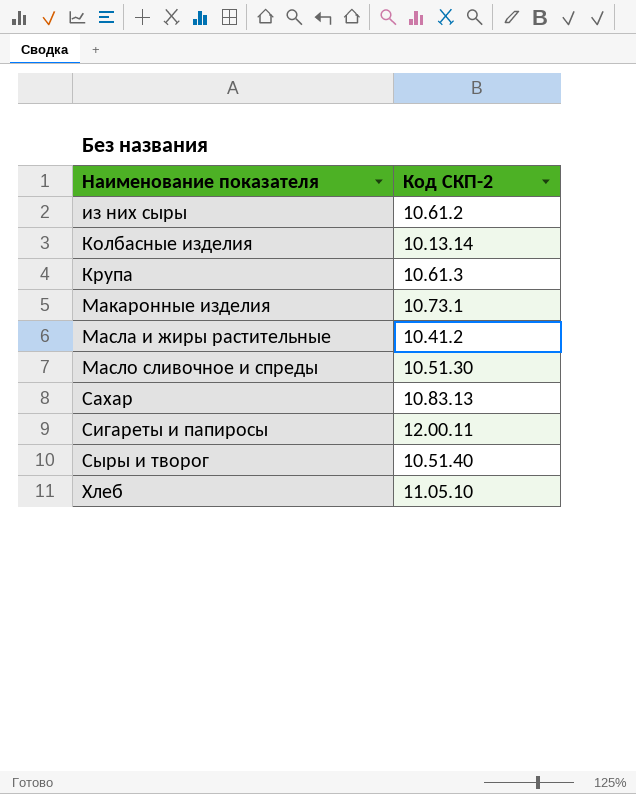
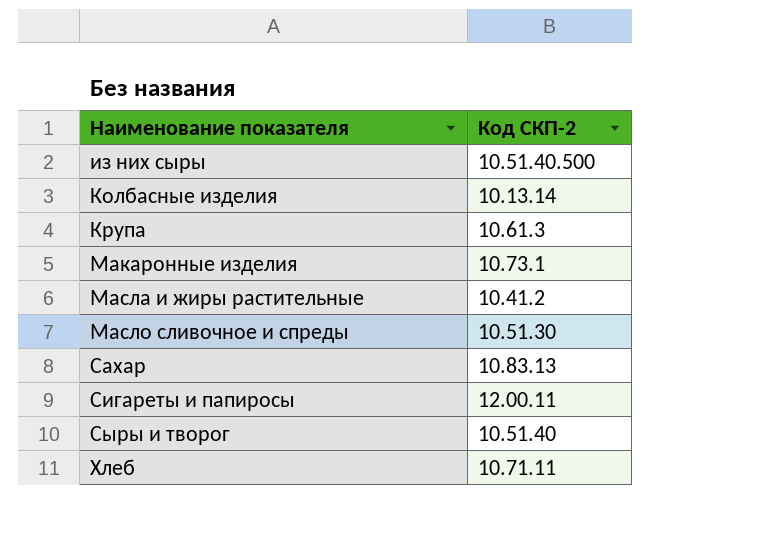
из них сыры | Код СКП-2: 10.61.2 -> 10.51.40.500
Хлеб | Код СКП-2: 11.05.10 -> 10.71.11

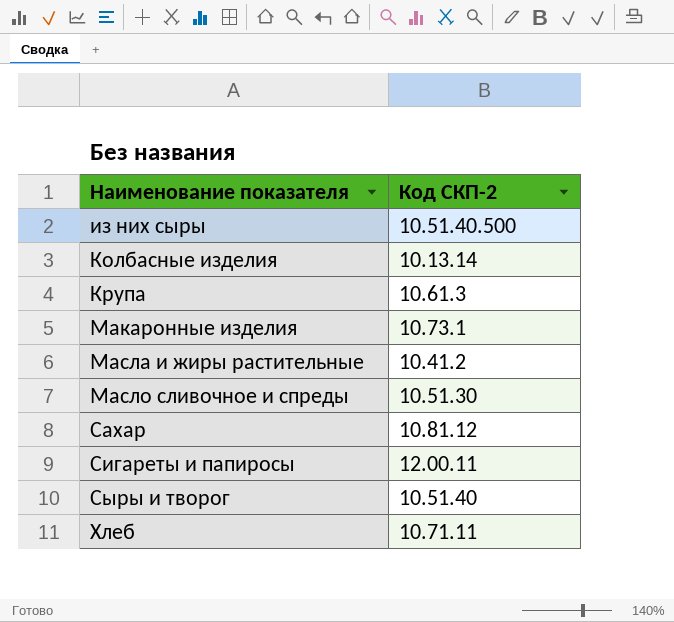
Сахар | Код СКП-2: 10.83.13 -> 10.81.12

